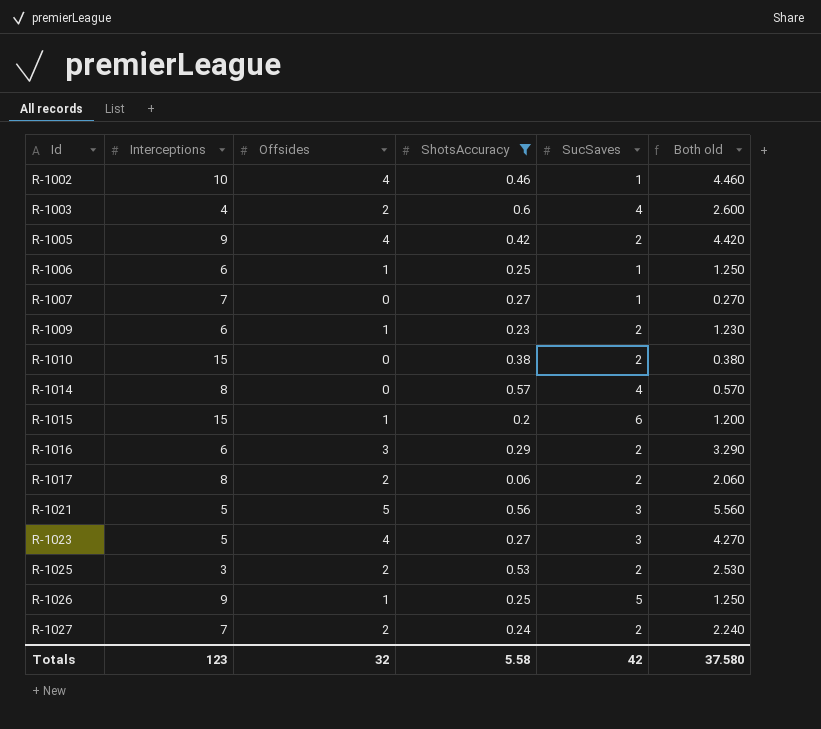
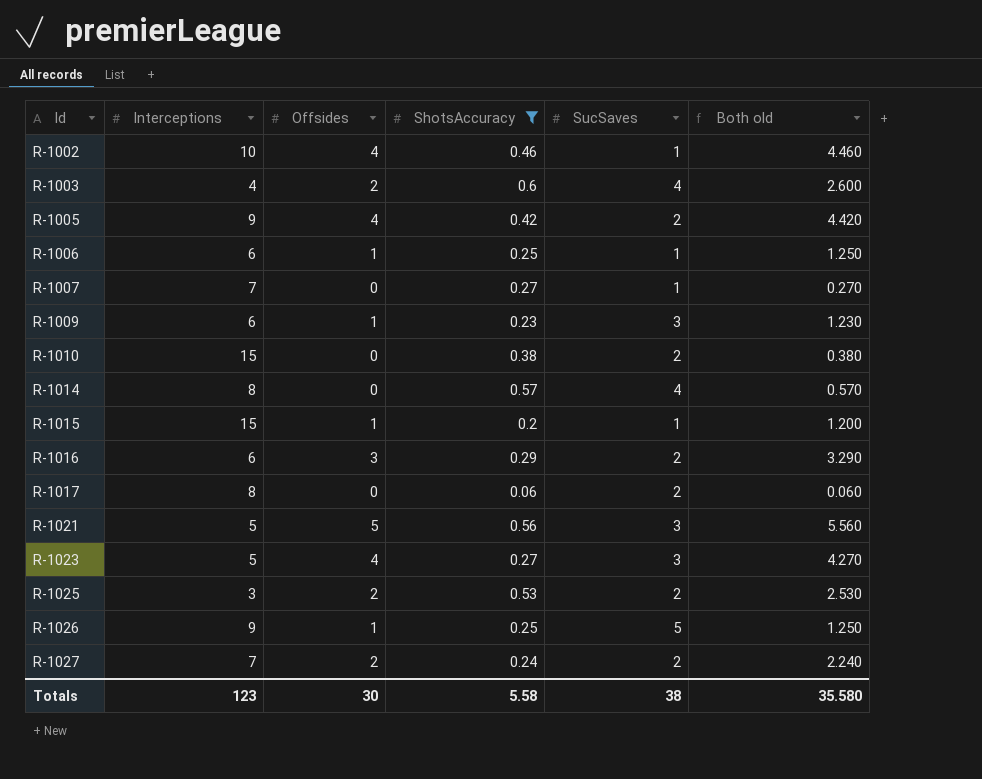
R-1009 | SucSaves: 2 -> 3
R-1015 | SucSaves: 6 -> 1
R-1017 | Offsides: 2 -> 0
R-1017 | Both old: 2.060 -> 0.060
Totals | Offsides: 32 -> 30
Totals | SucSaves: 42 -> 38
Totals | Both old: 37.580 -> 35.580

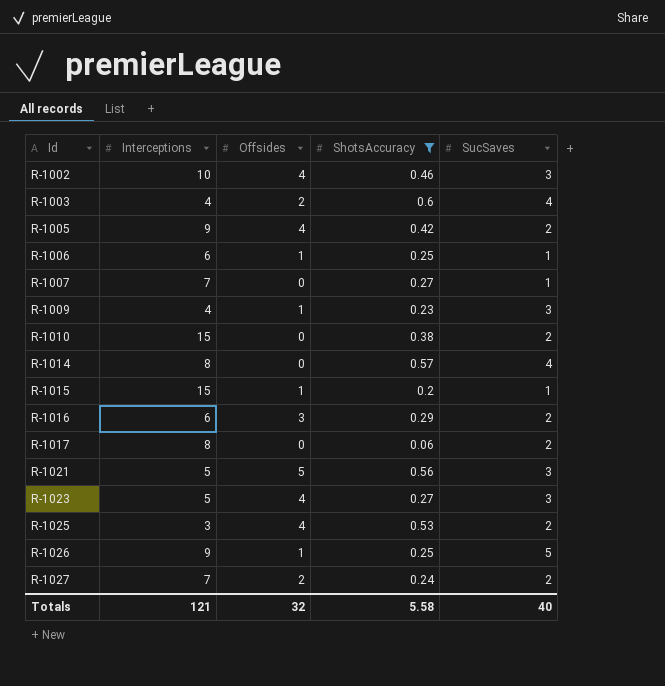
column Both old | formula: [Offsides] + [ShotsAccuracy] -> none
R-1002 | SucSaves: 1 -> 3
R-1009 | Interceptions: 6 -> 4
R-1025 | Offsides: 2 -> 4
Totals | Interceptions: 123 -> 121
Totals | Offsides: 30 -> 32
Totals | SucSaves: 38 -> 40

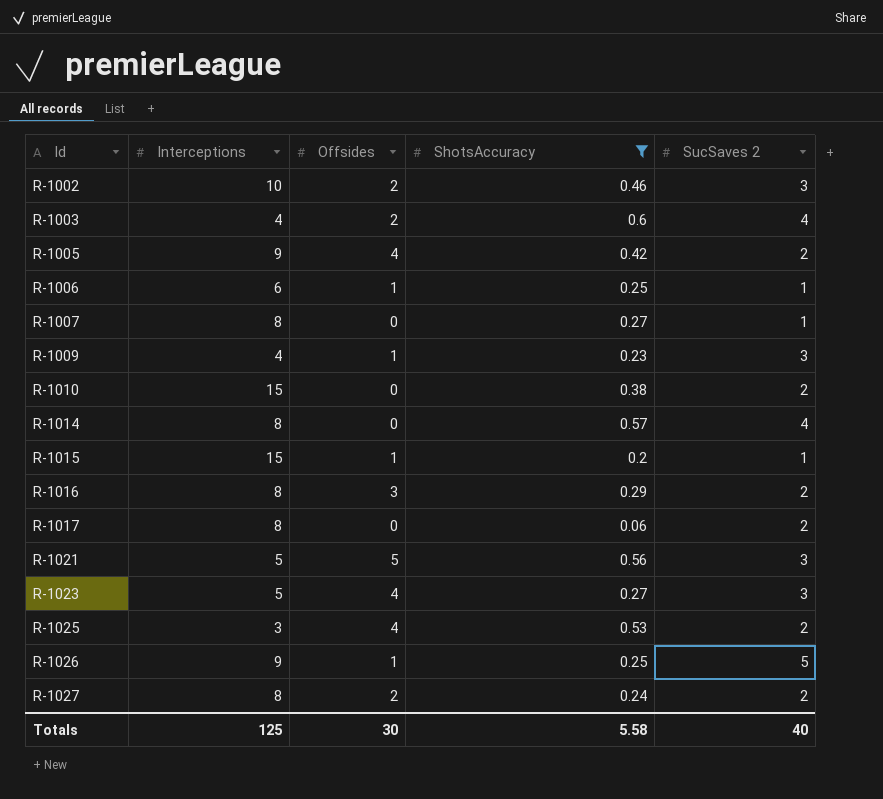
column name: SucSaves -> SucSaves 2
R-1002 | Offsides: 4 -> 2
R-1007 | Interceptions: 7 -> 8
R-1016 | Interceptions: 6 -> 8
R-1027 | Interceptions: 7 -> 8
Totals | Interceptions: 121 -> 125
Totals | Offsides: 32 -> 30

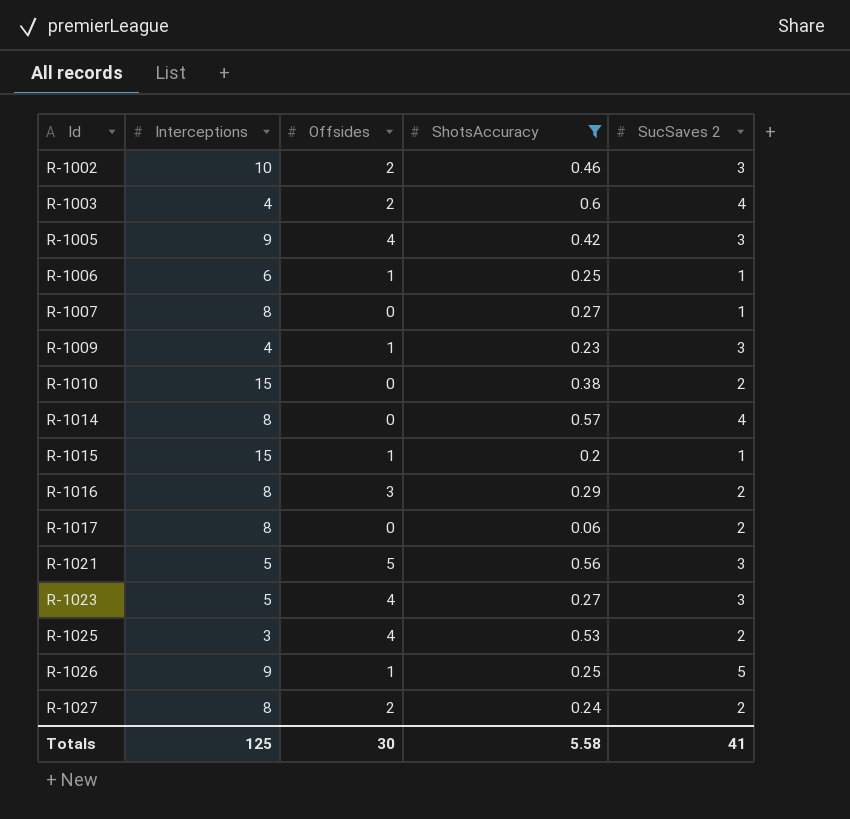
R-1005 | SucSaves 2: 2 -> 3
Totals | SucSaves 2: 40 -> 41

